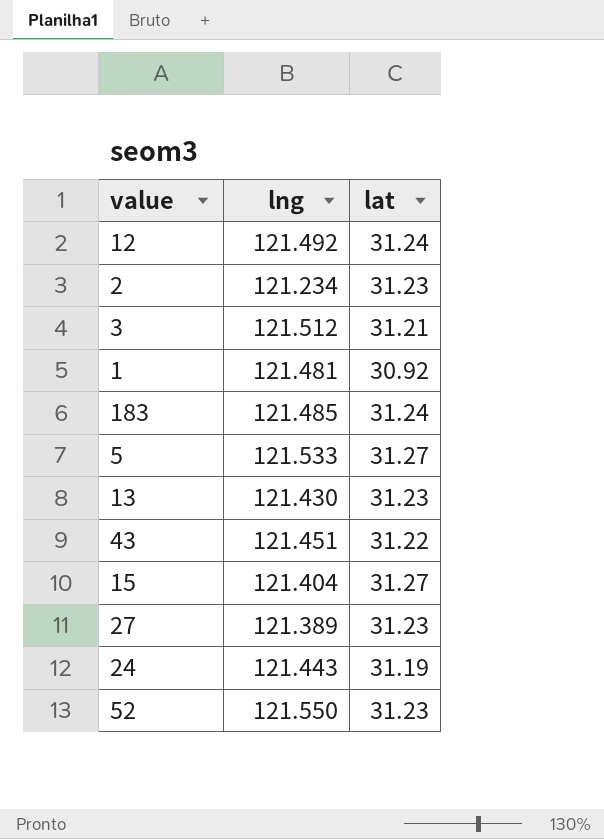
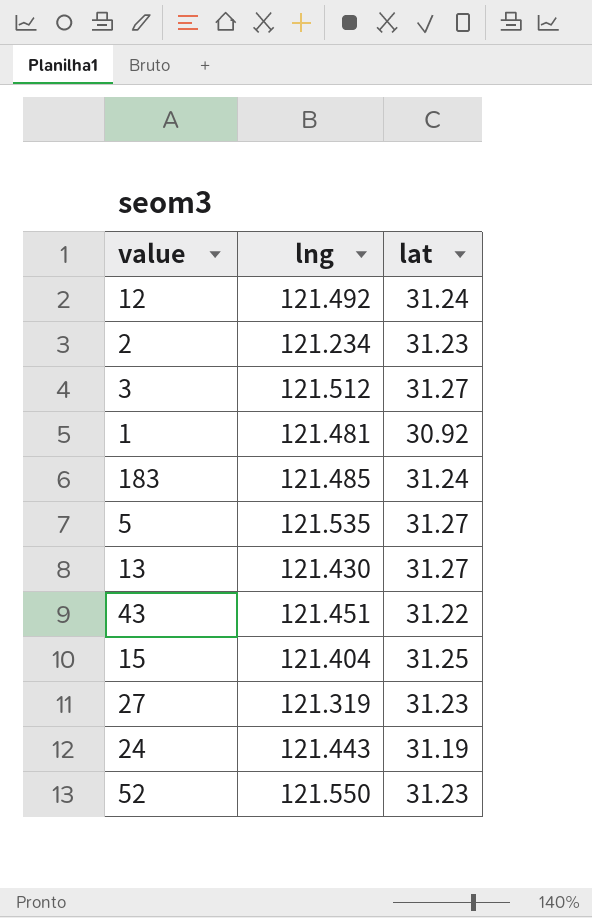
3 | lat: 31.21 -> 31.27
5 | lng: 121.533 -> 121.535
13 | lat: 31.23 -> 31.27
15 | lat: 31.27 -> 31.25
27 | lng: 121.389 -> 121.319

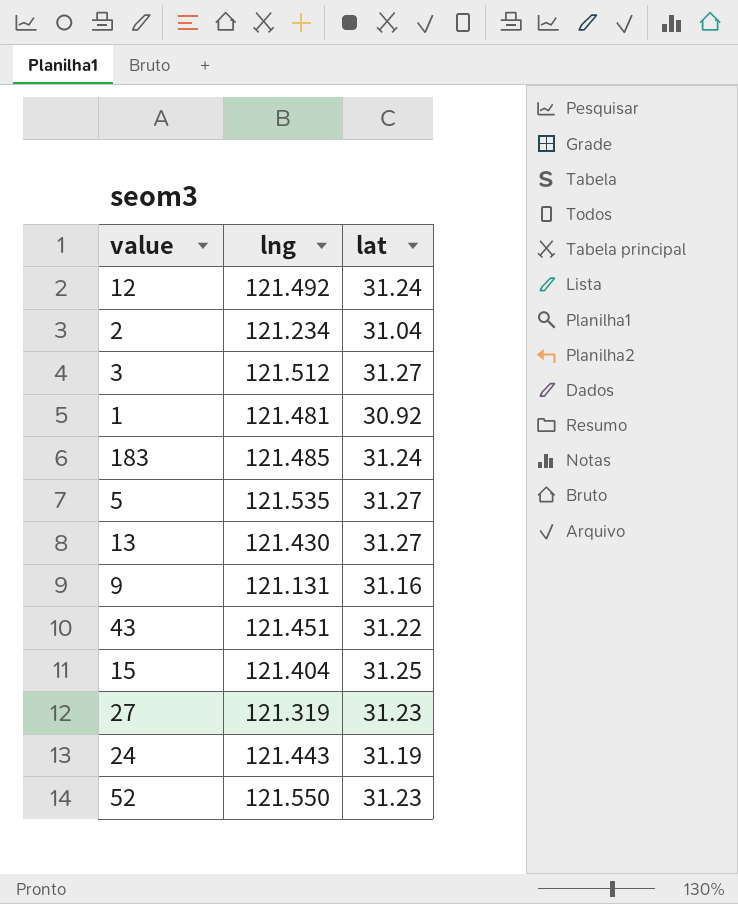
2 | lat: 31.23 -> 31.04
row 9: none -> 121.131 | 31.16

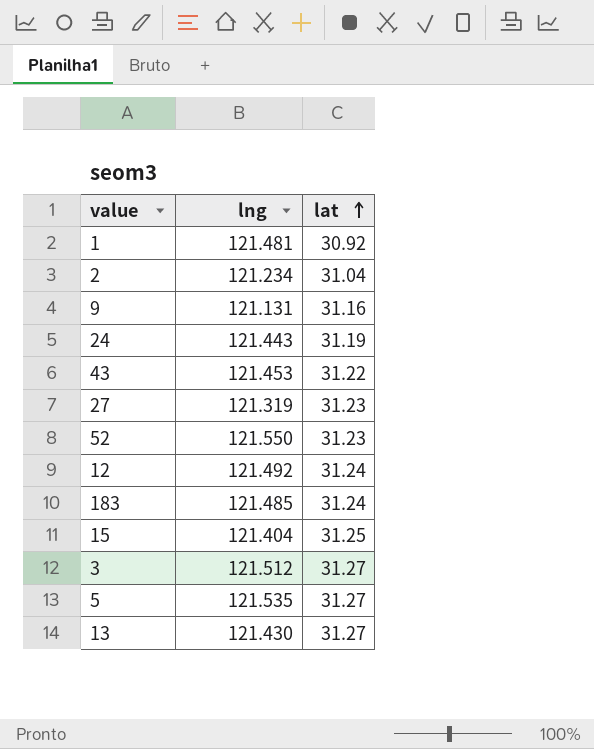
row order: none -> lat ascending
43 | lng: 121.451 -> 121.453

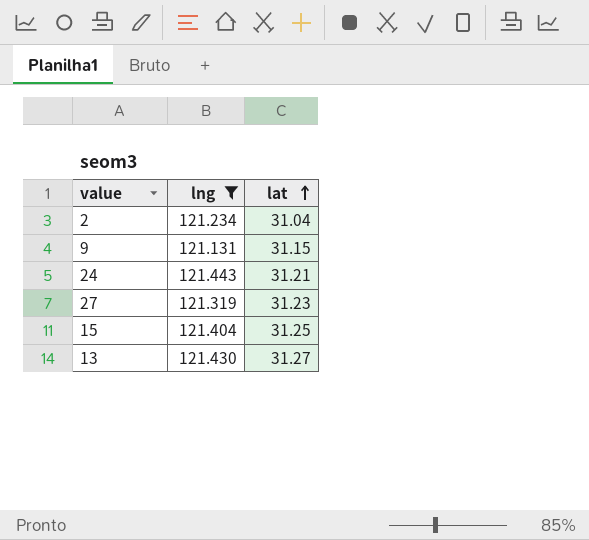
filter: none -> lng <= 121.443
9 | lat: 31.16 -> 31.15
24 | lat: 31.19 -> 31.21

